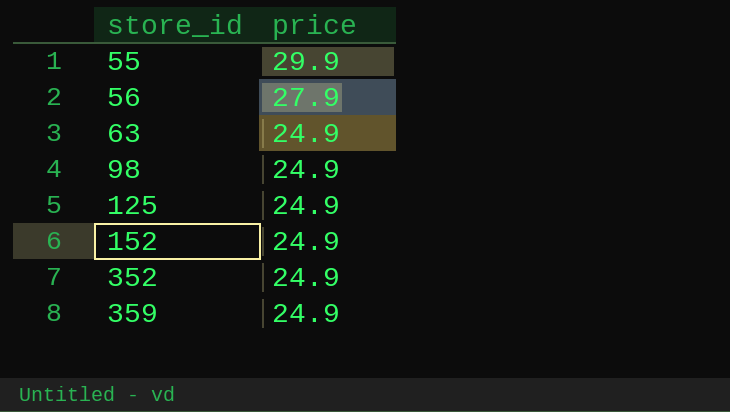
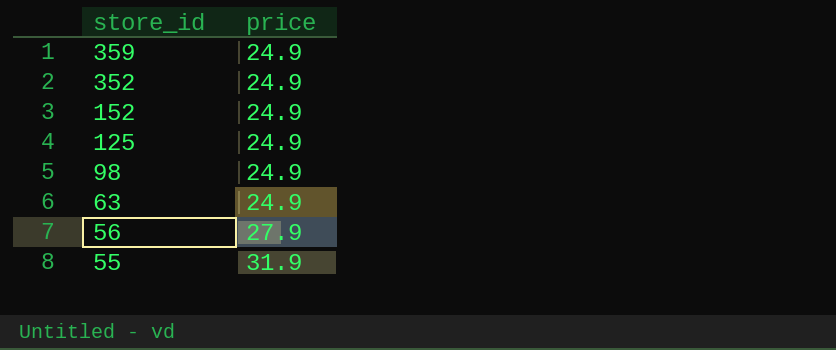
row order: store_id ascending -> store_id descending
55 | price: 29.9 -> 31.9

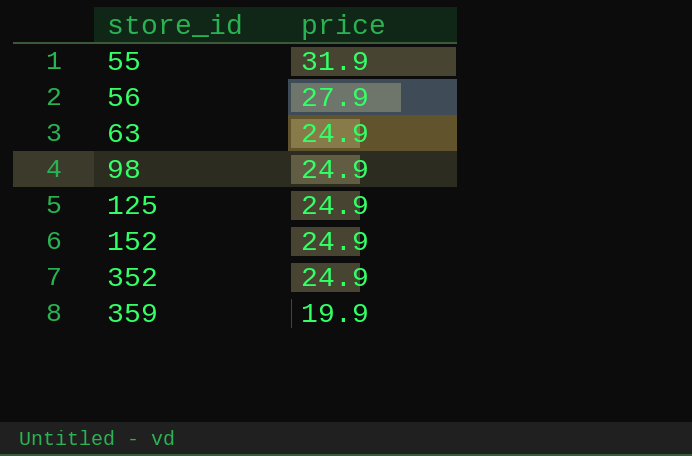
row order: store_id descending -> store_id ascending
359 | price: 24.9 -> 19.9

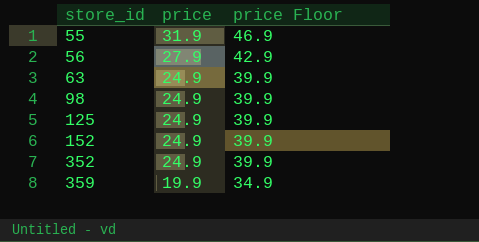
column price Floor | formula: none -> [price] + 15

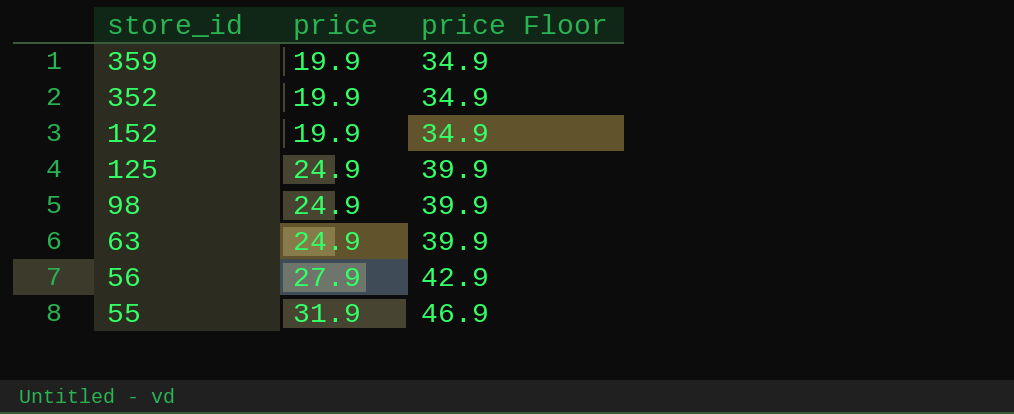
row order: store_id ascending -> store_id descending
352 | price: 24.9 -> 19.9
352 | price Floor: 39.9 -> 34.9
152 | price: 24.9 -> 19.9
152 | price Floor: 39.9 -> 34.9

